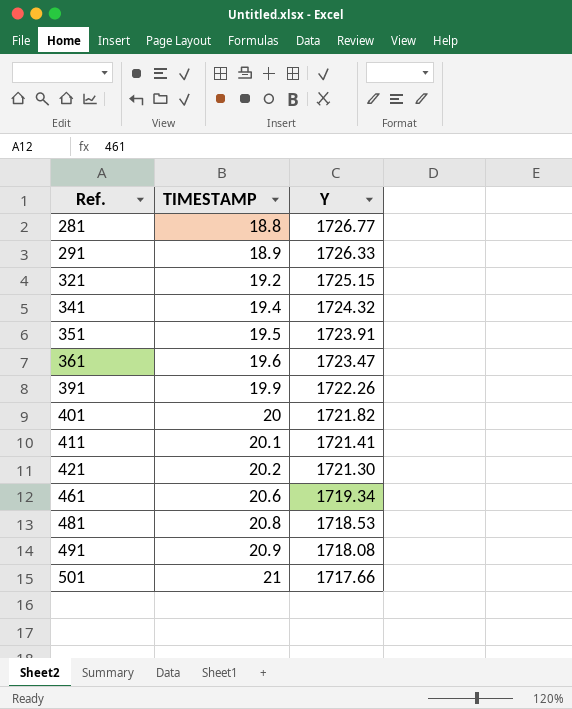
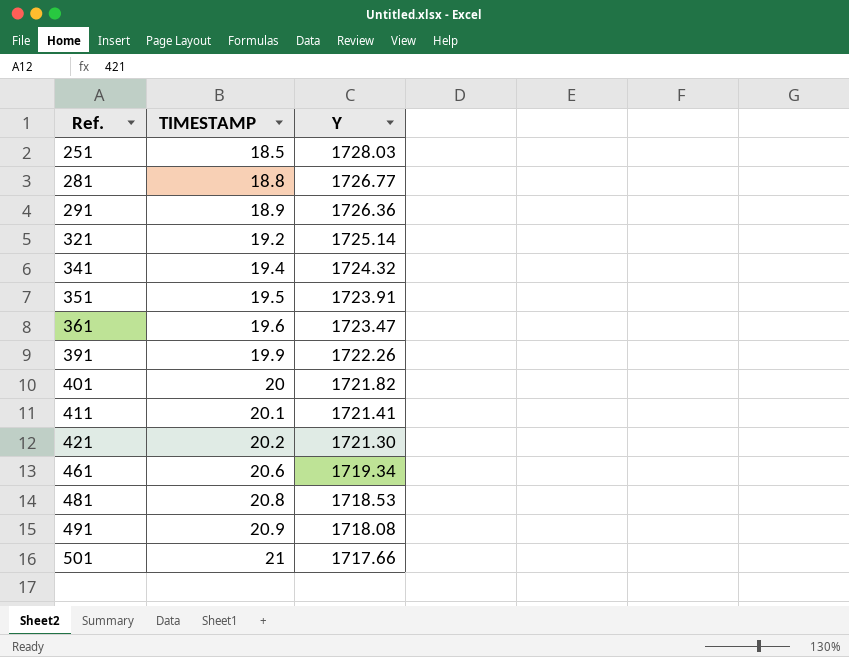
row 251: none -> 18.5 | 1728.03
291 | Y: 1726.33 -> 1726.36
321 | Y: 1725.15 -> 1725.14

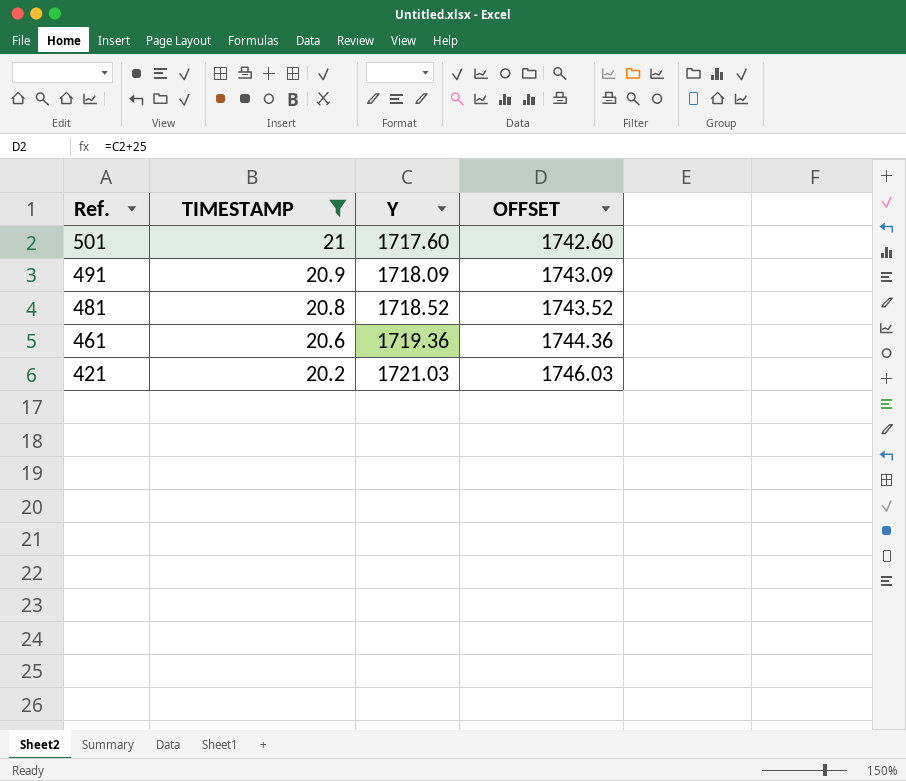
filter: none -> TIMESTAMP >= 20.2
row order: Ref. ascending -> Ref. descending
column OFFSET | formula: none -> [Y] + 25
501 | Y: 1717.66 -> 1717.60
491 | Y: 1718.08 -> 1718.09
481 | Y: 1718.53 -> 1718.52
461 | Y: 1719.34 -> 1719.36
421 | Y: 1721.30 -> 1721.03

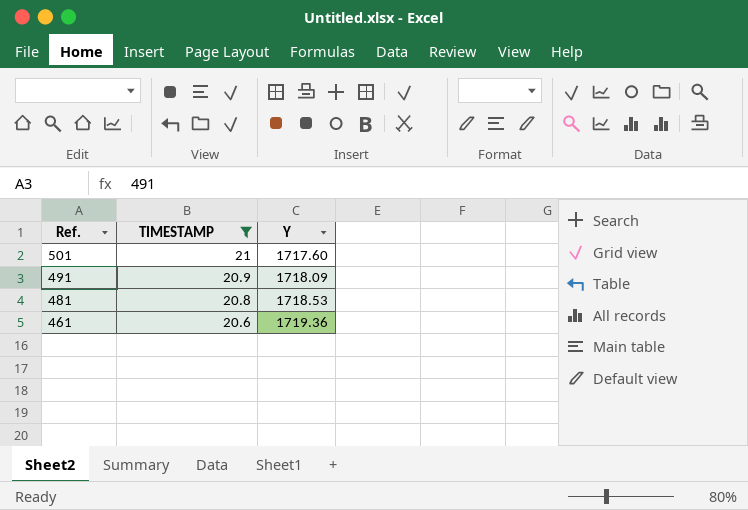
column OFFSET | formula: [Y] + 25 -> none
row 421: 20.2 | 1721.03 | 1746.03 -> none
481 | Y: 1718.52 -> 1718.53

